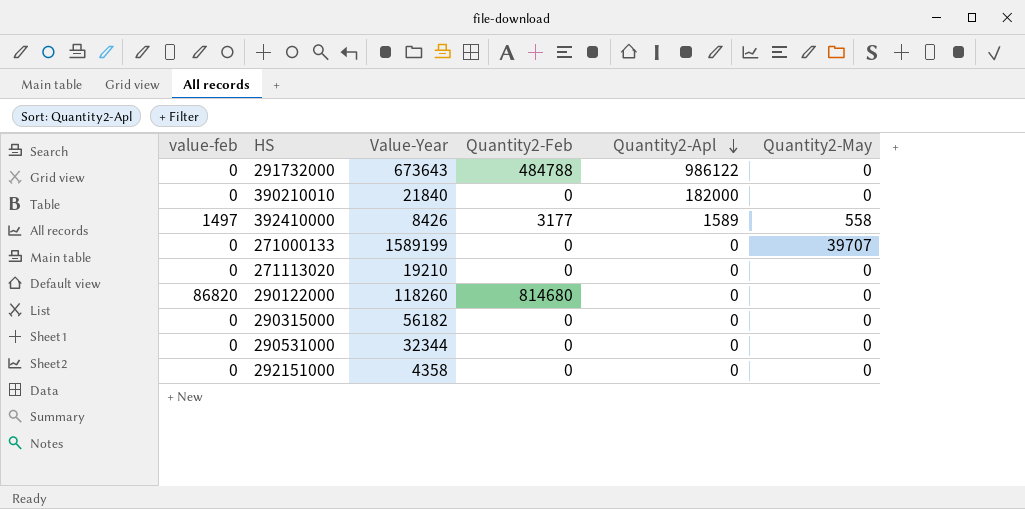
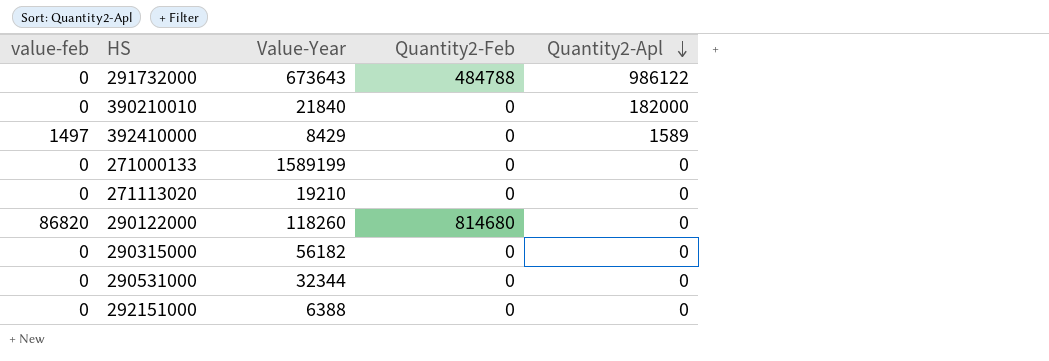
column Quantity2-May | position: 6 -> none
392410000 | Value-Year: 8426 -> 8429
392410000 | Quantity2-Feb: 3177 -> 0
292151000 | Value-Year: 4358 -> 6388

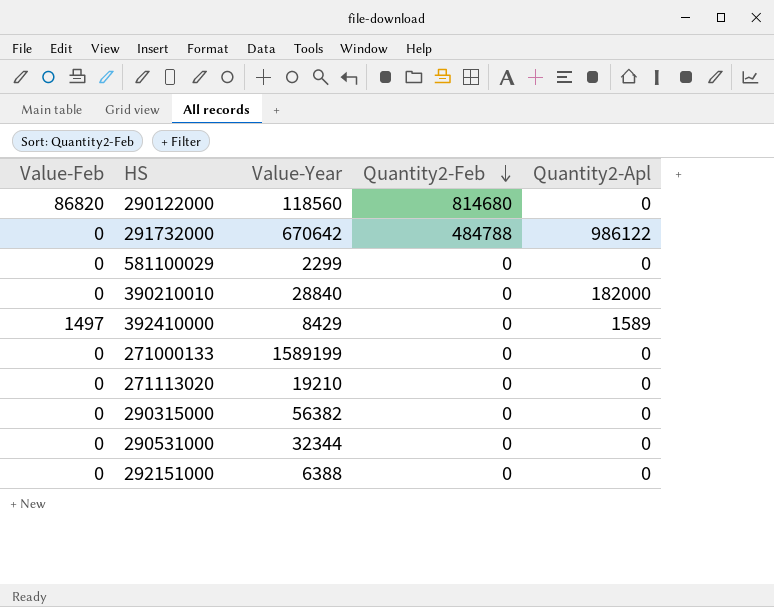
row order: Quantity2-Apl descending -> Quantity2-Feb descending
column name: value-feb -> Value-Feb
290122000 | Value-Year: 118260 -> 118560
291732000 | Value-Year: 673643 -> 670642
row 581100029: none -> 0 | 2299 | 0 | 0
390210010 | Value-Year: 21840 -> 28840
290315000 | Value-Year: 56182 -> 56382

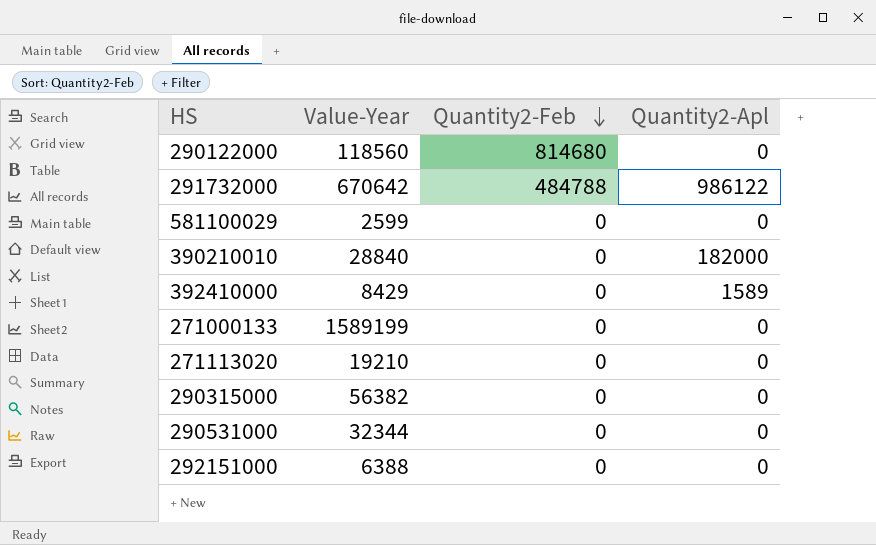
column Value-Feb | position: 1 -> none
581100029 | Value-Year: 2299 -> 2599

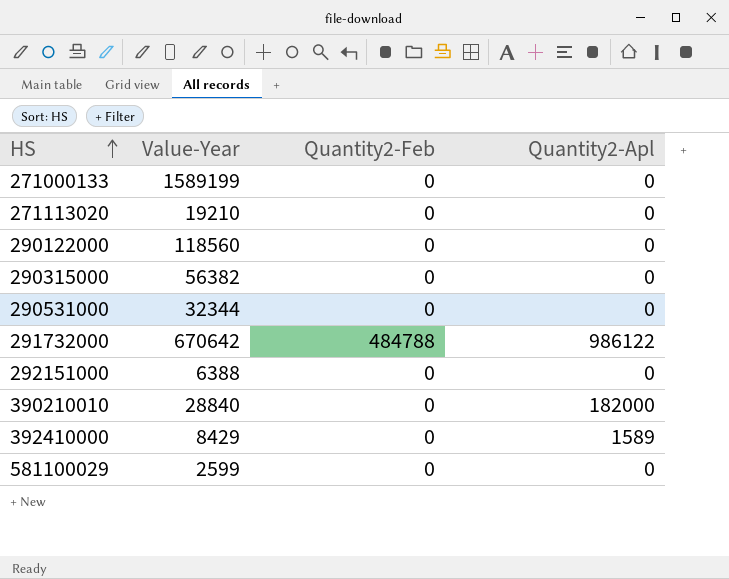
row order: Quantity2-Feb descending -> HS ascending
290122000 | Quantity2-Feb: 814680 -> 0

